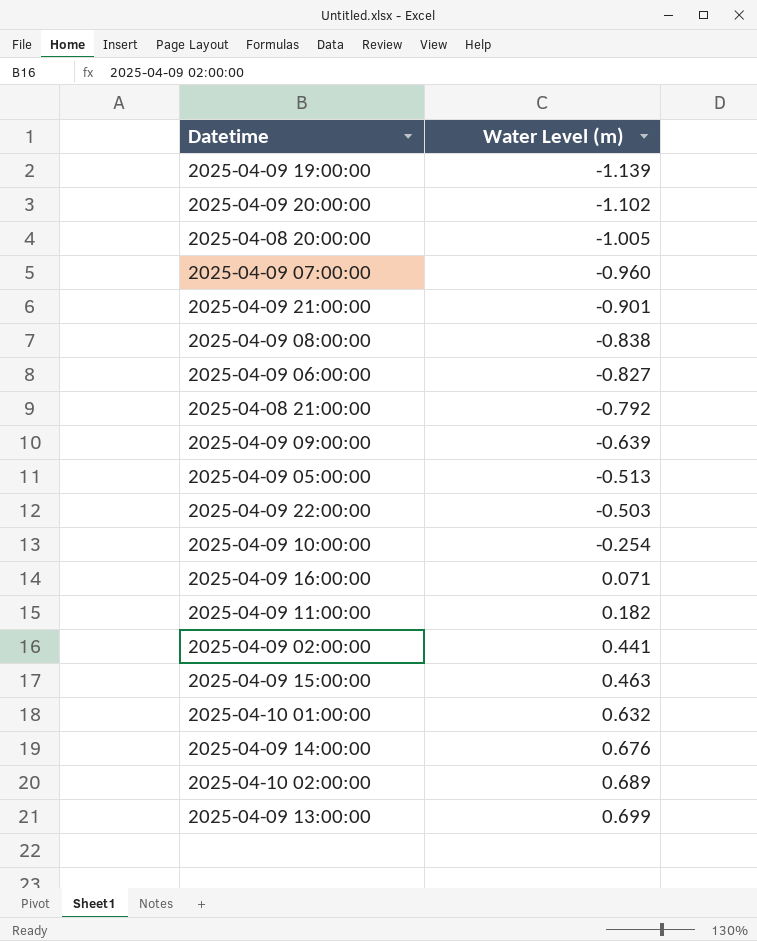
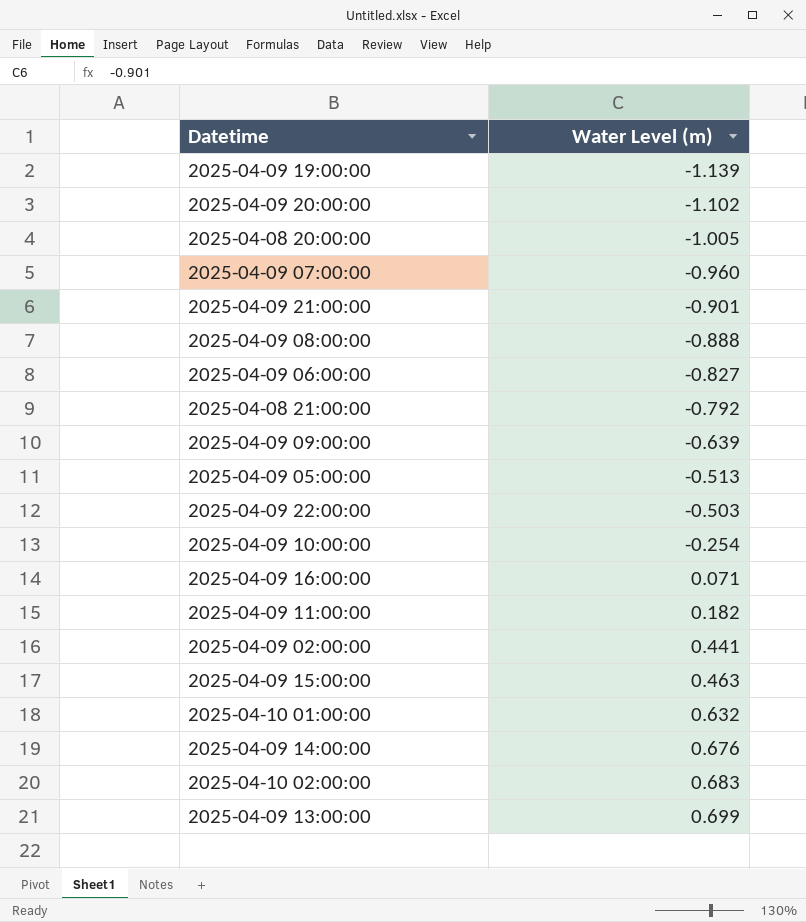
2025-04-09 08:00:00 | Water Level (m): -0.838 -> -0.888
2025-04-10 02:00:00 | Water Level (m): 0.689 -> 0.683

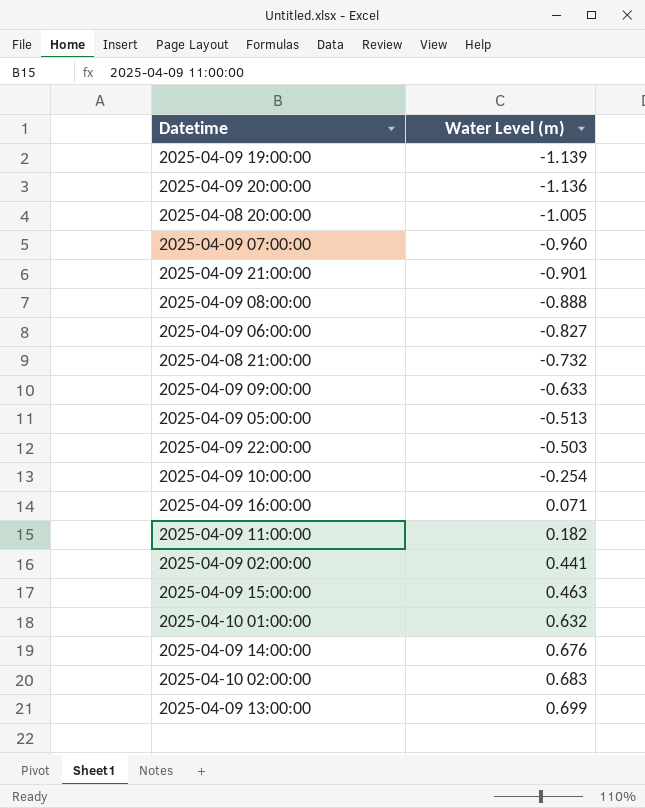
2025-04-09 20:00:00 | Water Level (m): -1.102 -> -1.136
2025-04-08 21:00:00 | Water Level (m): -0.792 -> -0.732
2025-04-09 09:00:00 | Water Level (m): -0.639 -> -0.633

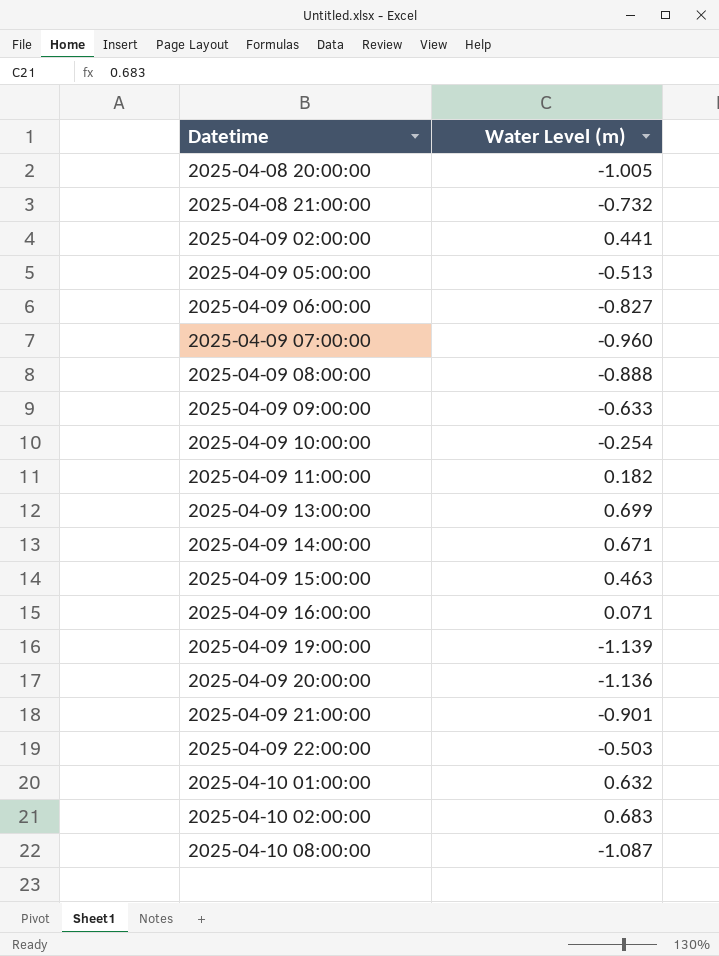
row order: Water Level (m) ascending -> Datetime ascending
2025-04-09 14:00:00 | Water Level (m): 0.676 -> 0.671
row 2025-04-10 08:00:00: none -> -1.087

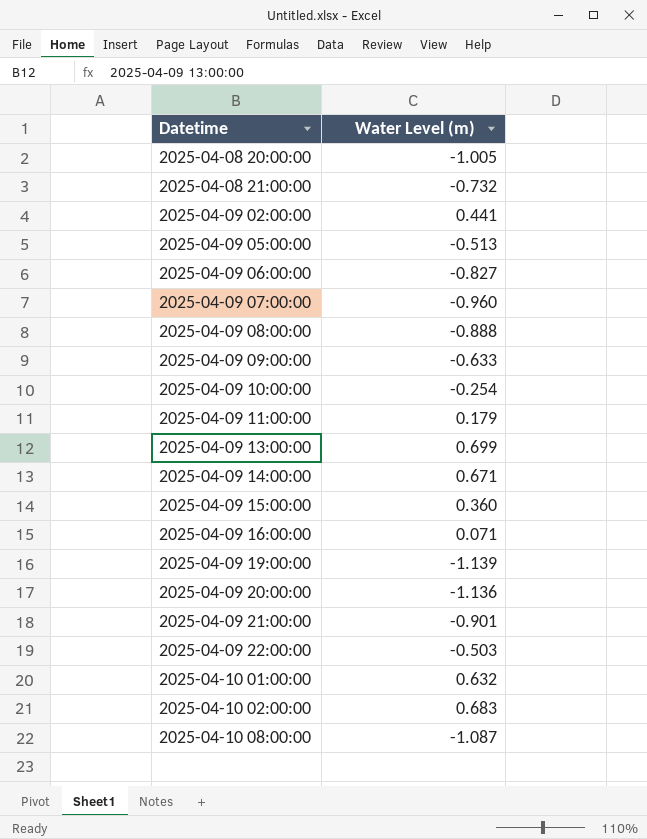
2025-04-09 11:00:00 | Water Level (m): 0.182 -> 0.179
2025-04-09 15:00:00 | Water Level (m): 0.463 -> 0.360

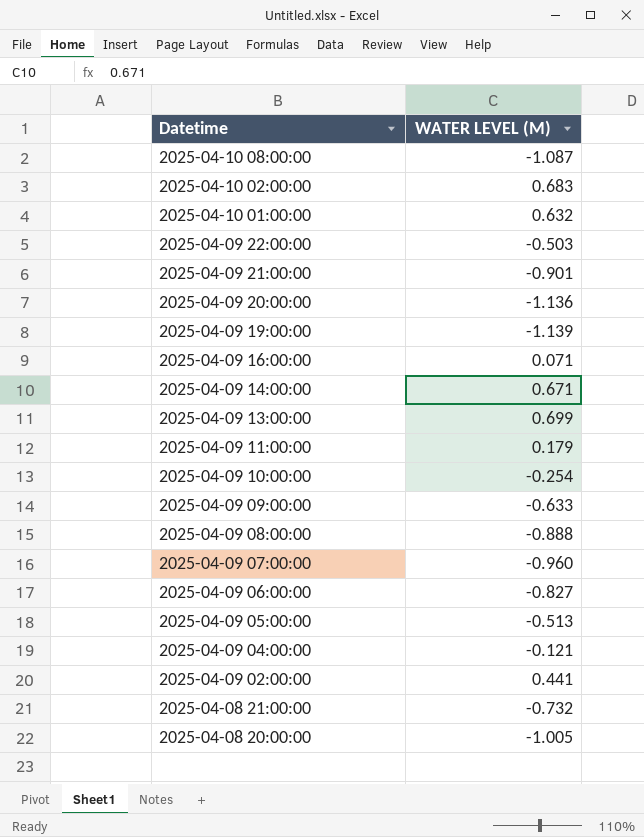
row order: Datetime ascending -> Datetime descending
column name: Water Level (m) -> WATER LEVEL (M)
row 2025-04-09 15:00:00: 0.360 -> none
row 2025-04-09 04:00:00: none -> -0.121

